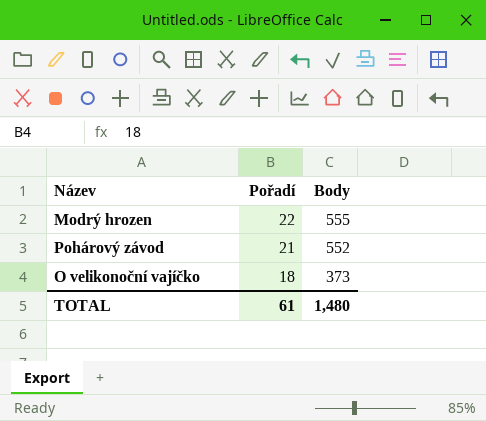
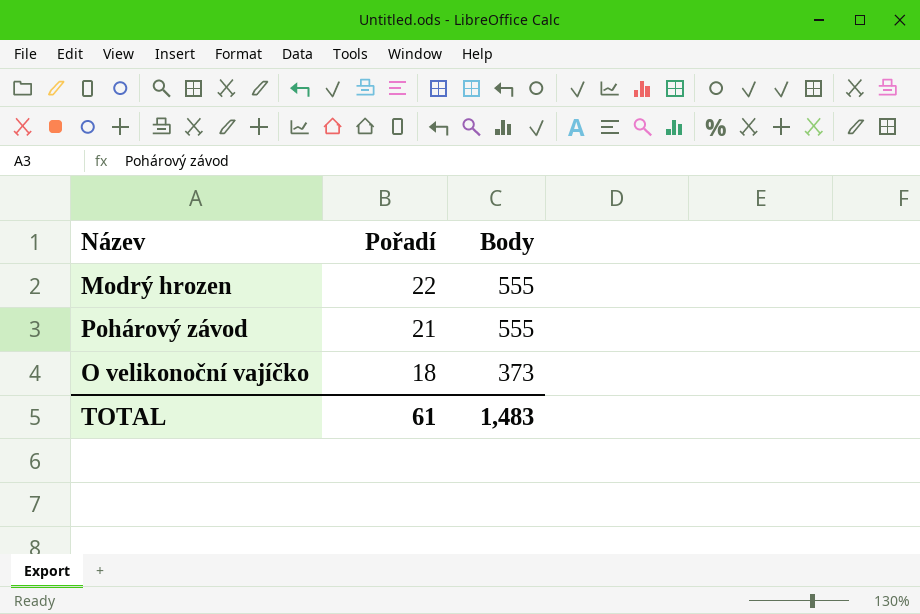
Pohárový závod | Body: 552 -> 555
TOTAL | Body: 1,480 -> 1,483

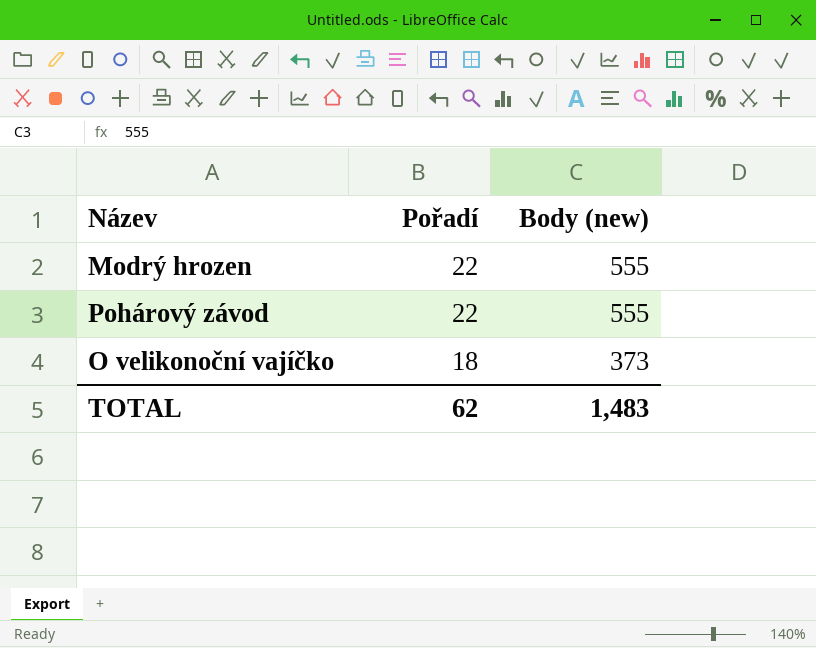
column name: Body -> Body (new)
Pohárový závod | Pořadí: 21 -> 22
TOTAL | Pořadí: 61 -> 62

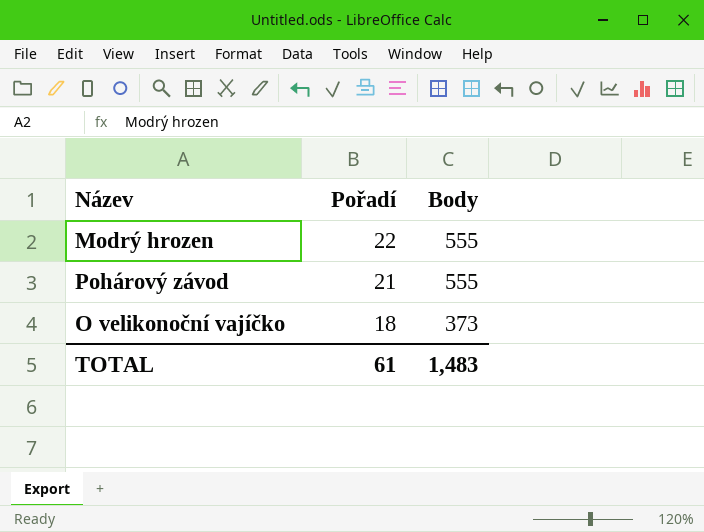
column name: Body (new) -> Body
Pohárový závod | Pořadí: 22 -> 21
TOTAL | Pořadí: 62 -> 61

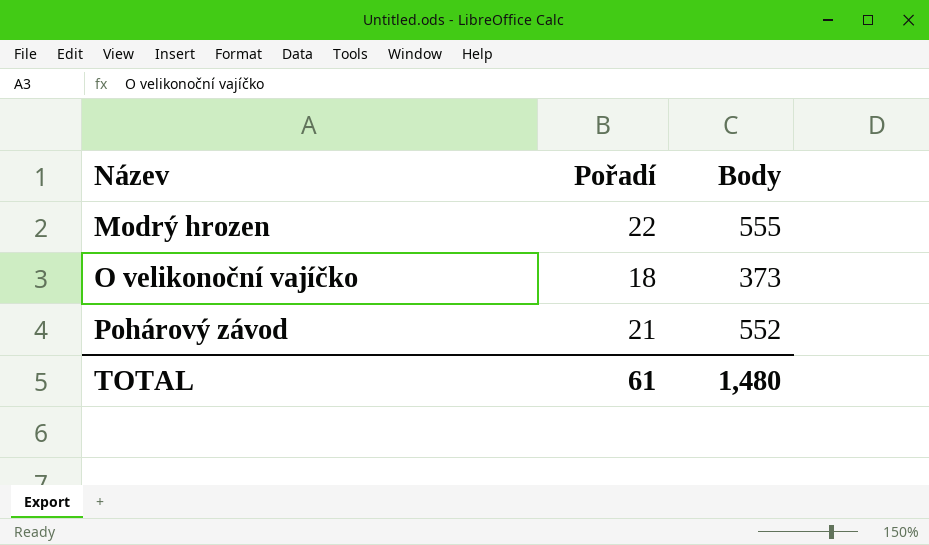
row order: Pořadí descending -> Název ascending
Pohárový závod | Body: 555 -> 552
TOTAL | Body: 1,483 -> 1,480

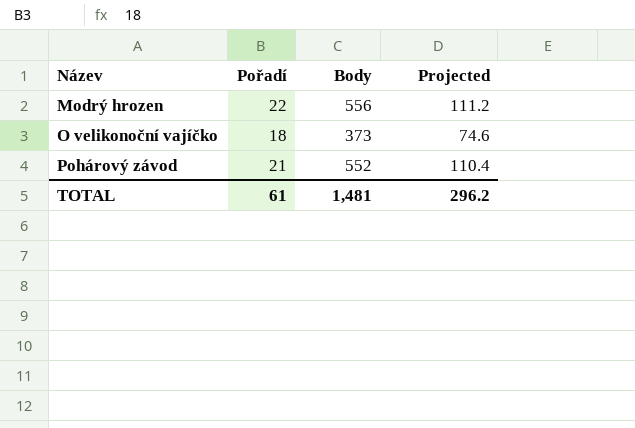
column Projected | formula: none -> [Body] * 0.2
Modrý hrozen | Body: 555 -> 556
TOTAL | Body: 1,480 -> 1,481

